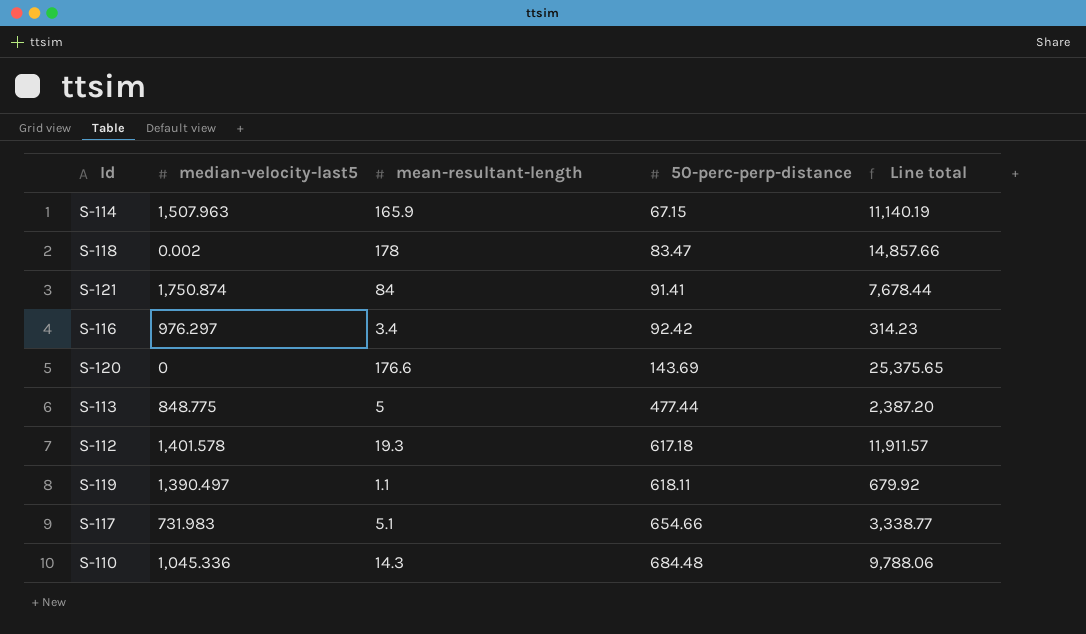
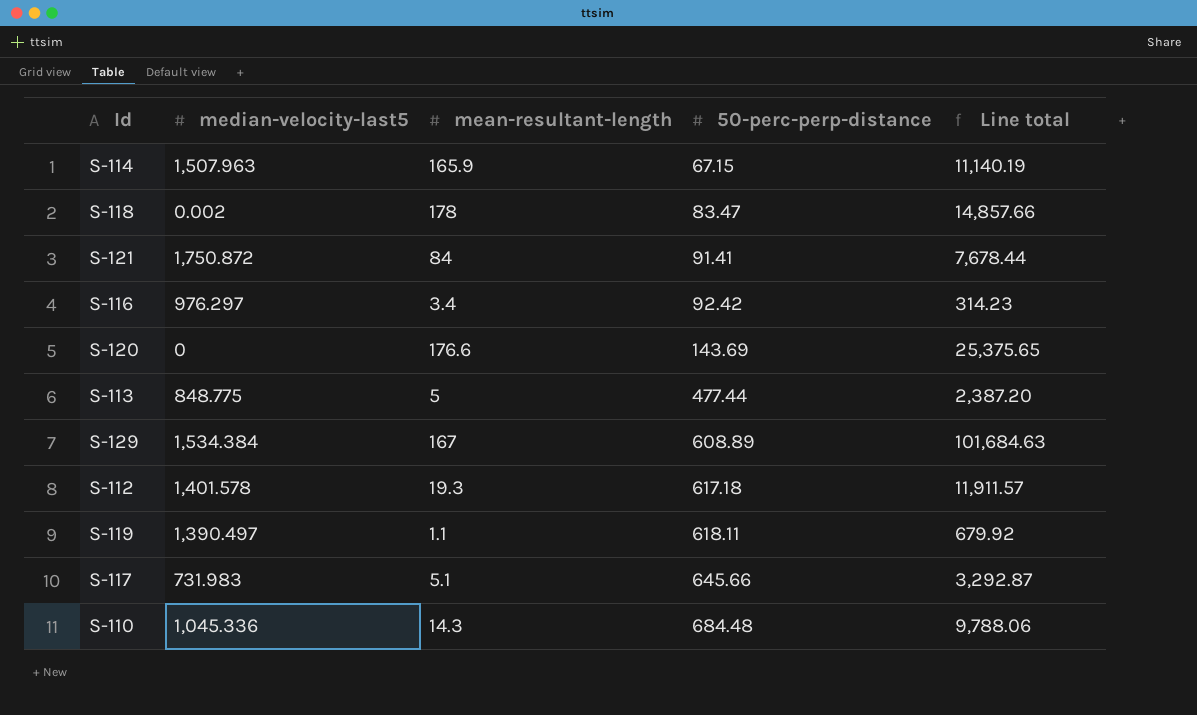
S-121 | median-velocity-last5: 1,750.874 -> 1,750.872
row S-129: none -> 1,534.384 | 167 | 608.89 | 101,684.63
S-117 | 50-perc-perp-distance: 654.66 -> 645.66
S-117 | Line total: 3,338.77 -> 3,292.87

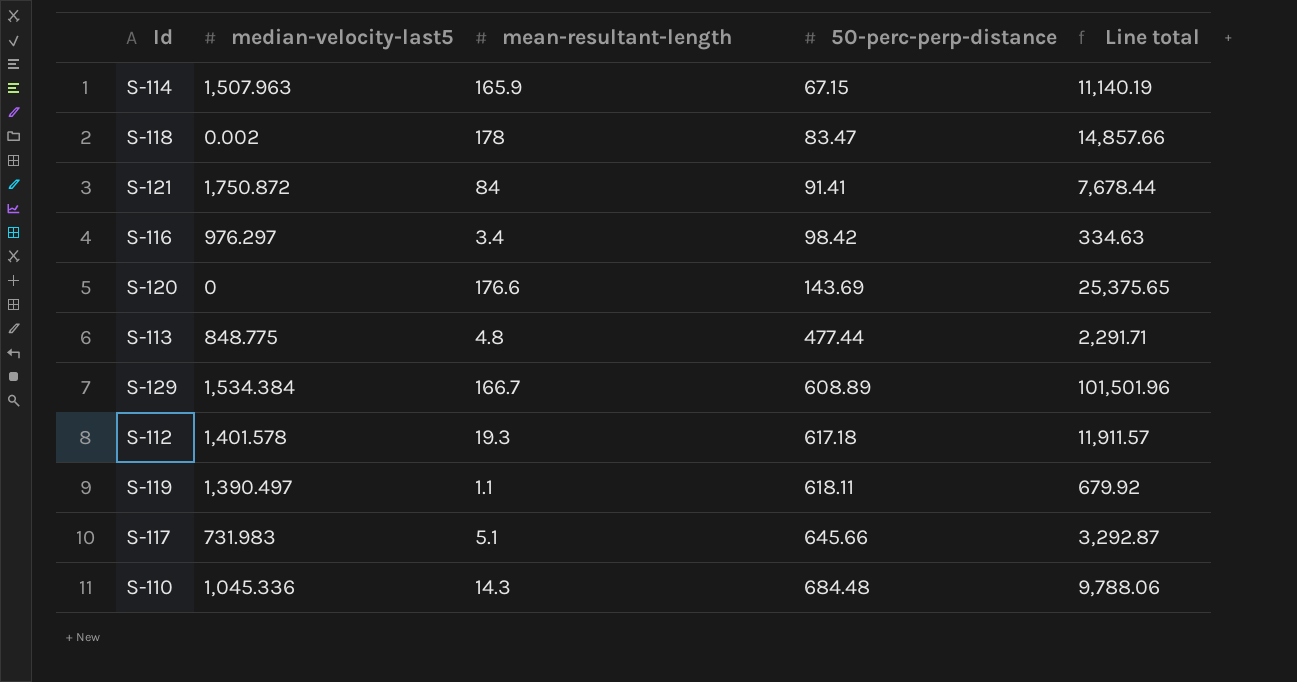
S-116 | 50-perc-perp-distance: 92.42 -> 98.42
S-116 | Line total: 314.23 -> 334.63
S-113 | mean-resultant-length: 5 -> 4.8
S-113 | Line total: 2,387.20 -> 2,291.71
S-129 | mean-resultant-length: 167 -> 166.7
S-129 | Line total: 101,684.63 -> 101,501.96

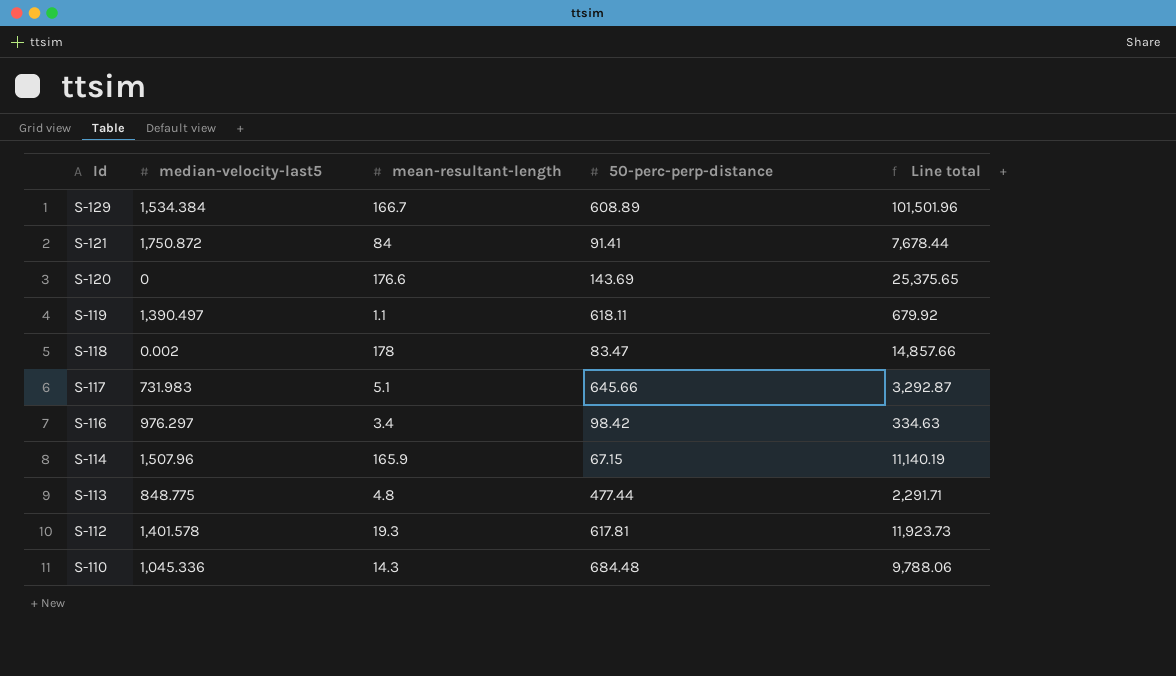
row order: 50-perc-perp-distance ascending -> Id descending
S-114 | median-velocity-last5: 1,507.963 -> 1,507.96
S-112 | 50-perc-perp-distance: 617.18 -> 617.81
S-112 | Line total: 11,911.57 -> 11,923.73

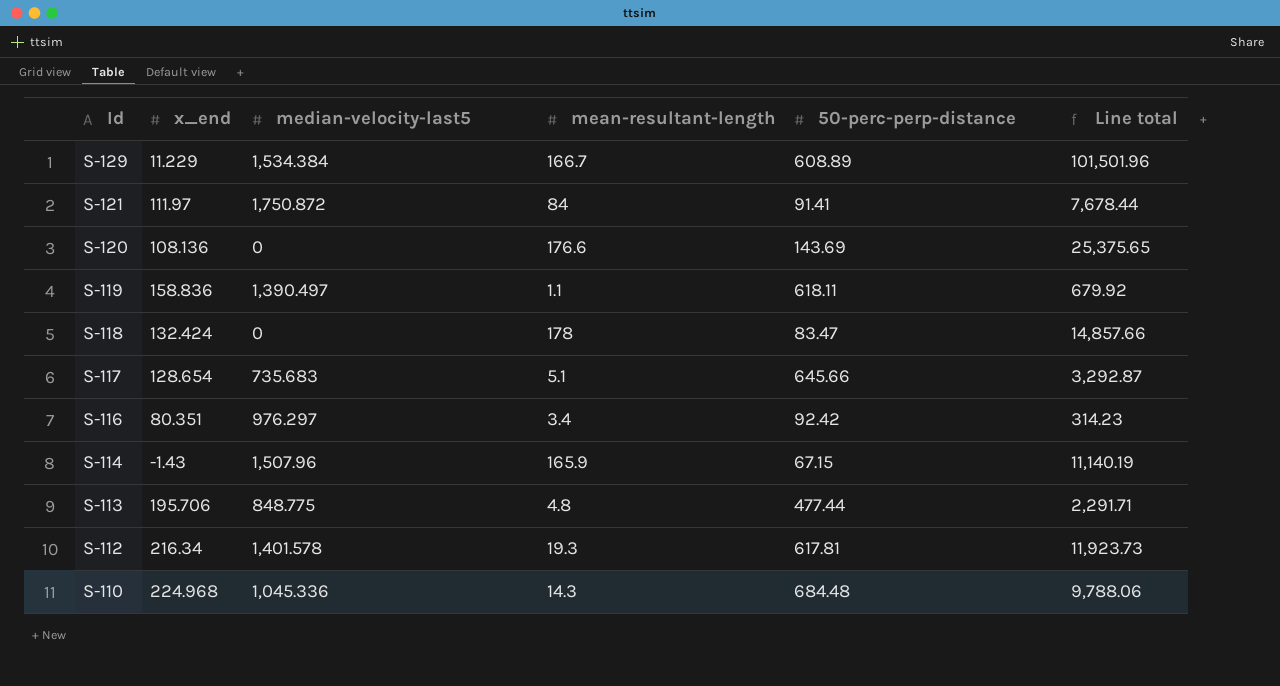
column x_end | position: none -> 2
S-118 | median-velocity-last5: 0.002 -> 0
S-117 | median-velocity-last5: 731.983 -> 735.683
S-116 | 50-perc-perp-distance: 98.42 -> 92.42
S-116 | Line total: 334.63 -> 314.23

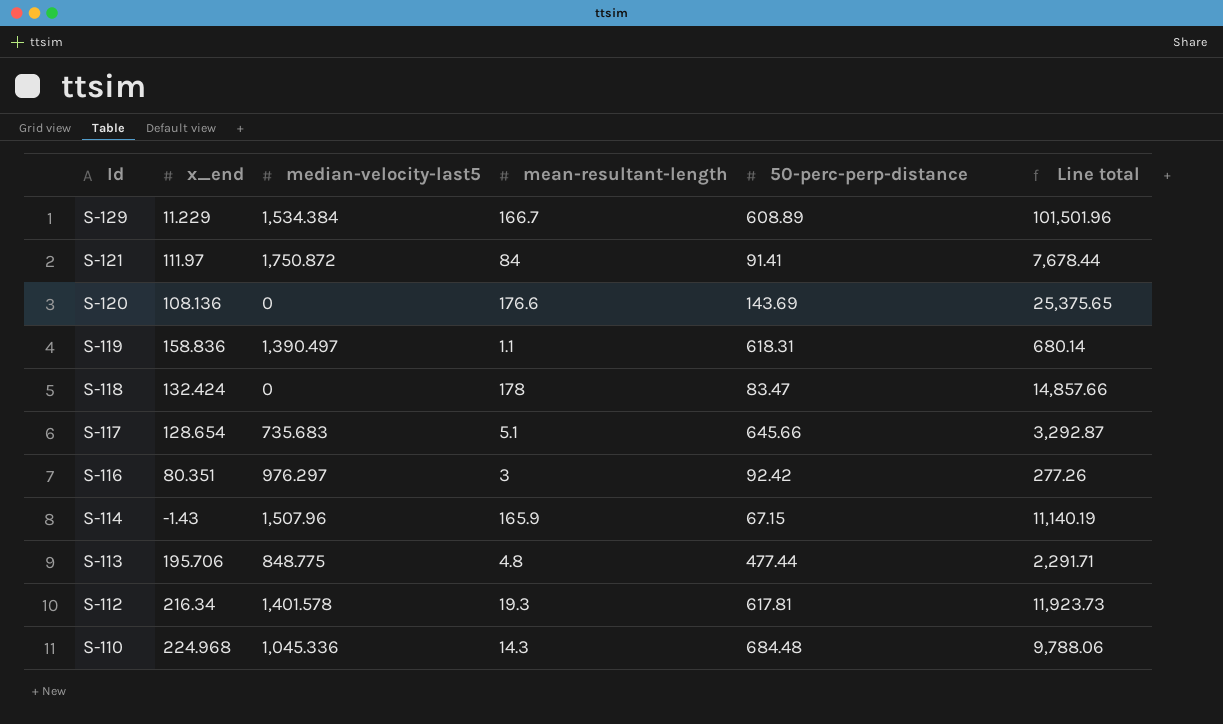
S-119 | 50-perc-perp-distance: 618.11 -> 618.31
S-119 | Line total: 679.92 -> 680.14
S-116 | mean-resultant-length: 3.4 -> 3
S-116 | Line total: 314.23 -> 277.26

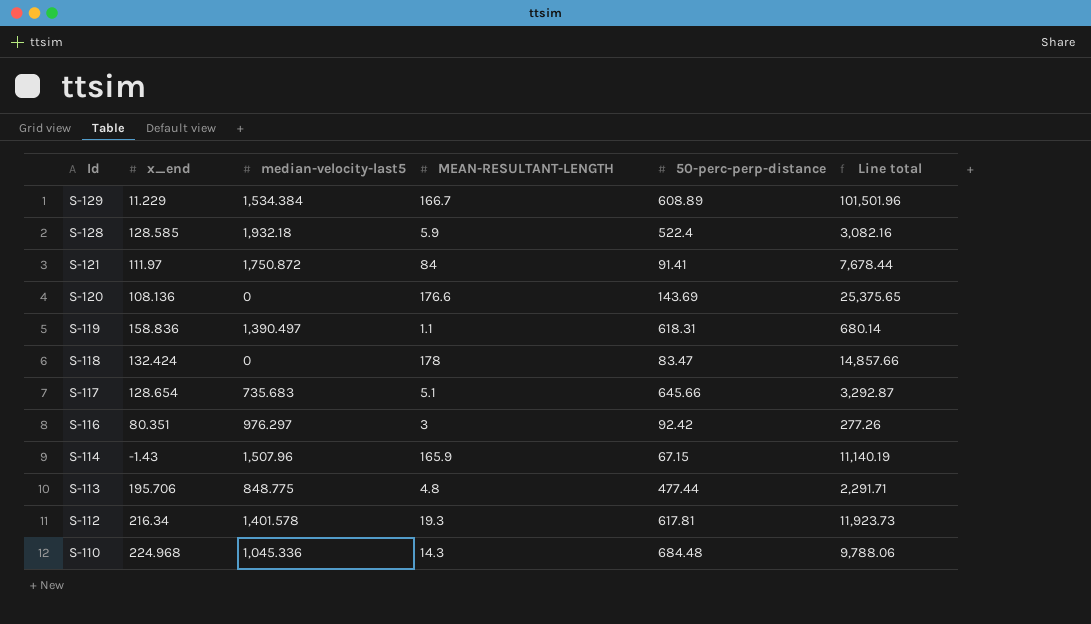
column name: mean-resultant-length -> MEAN-RESULTANT-LENGTH
row S-128: none -> 128.585 | 1,932.18 | 5.9 | 522.4 | 3,082.16

